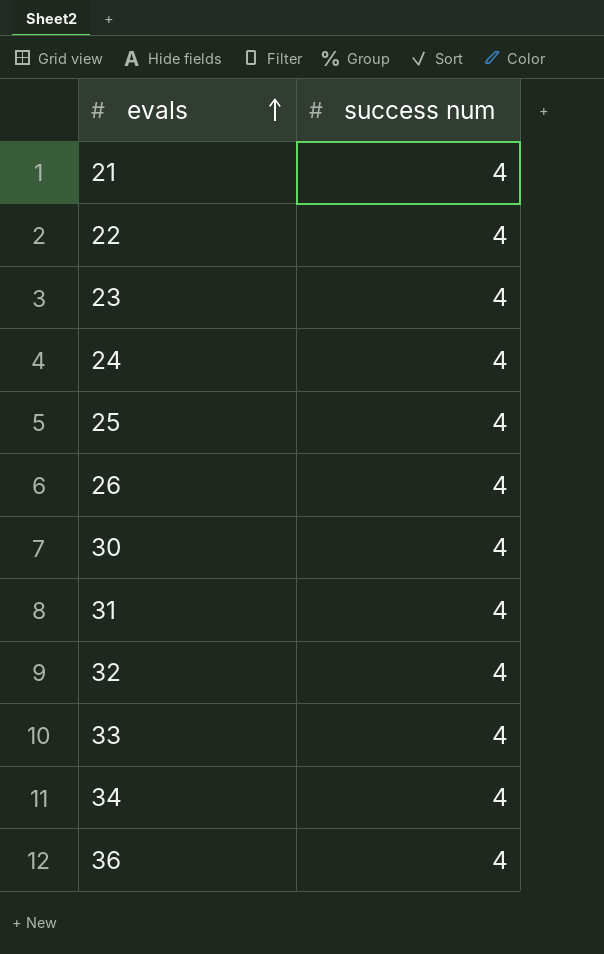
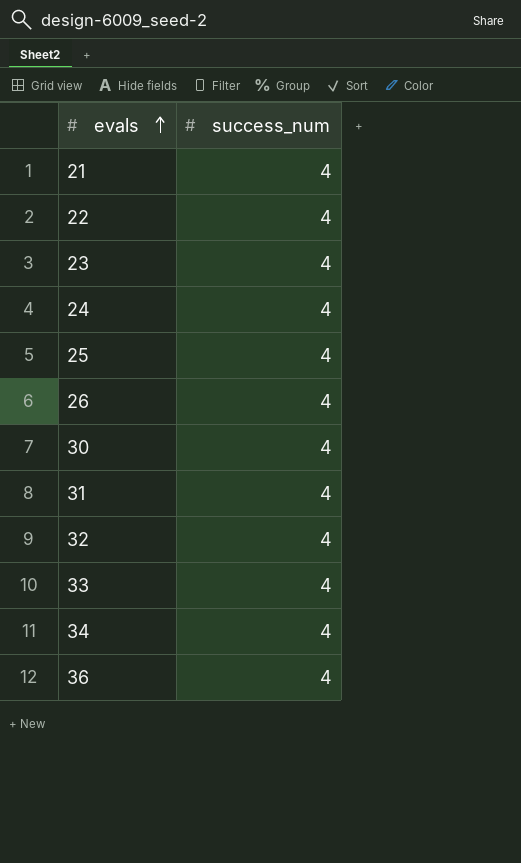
column name: success num -> success_num

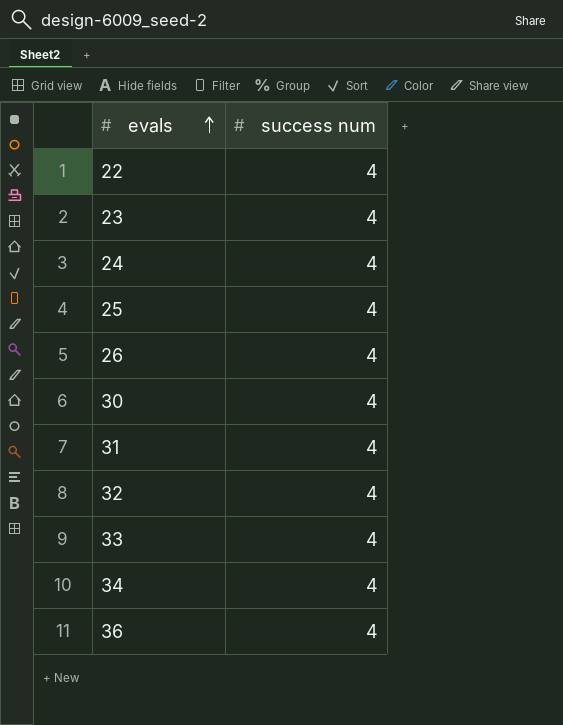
column name: success_num -> success num
row 21: 4 -> none

